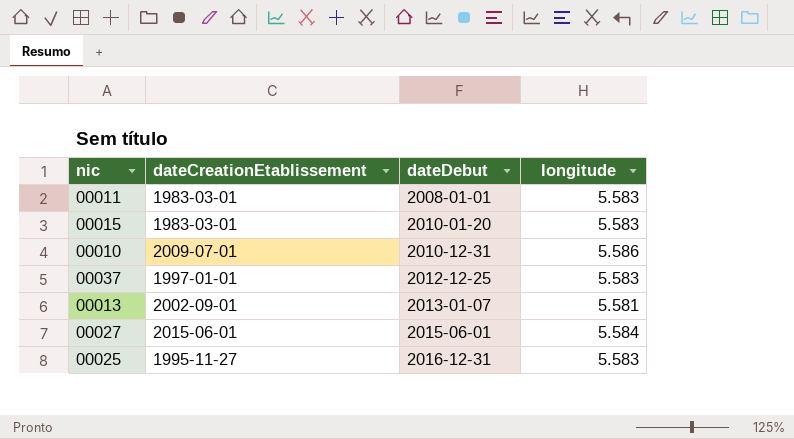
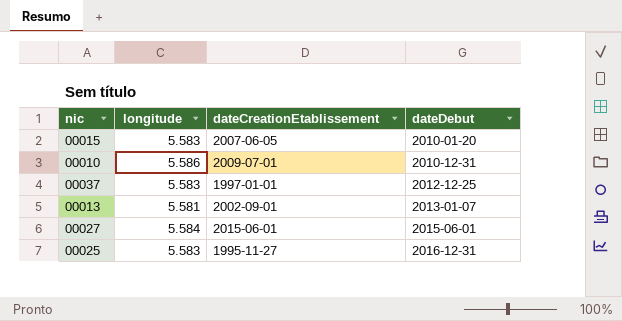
column longitude | position: 4 -> 2
row 00011: 1983-03-01 | 2008-01-01 | 5.583 -> none
00015 | dateCreationEtablissement: 1983-03-01 -> 2007-06-05

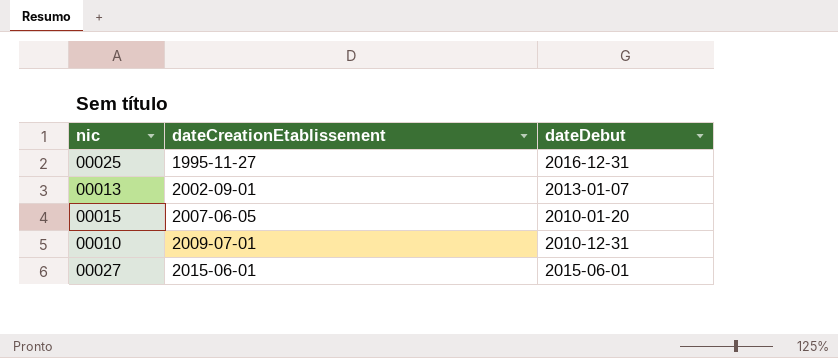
row order: dateDebut ascending -> dateCreationEtablissement ascending
column longitude | position: 2 -> none
row 00037: 5.583 | 1997-01-01 | 2012-12-25 -> none

